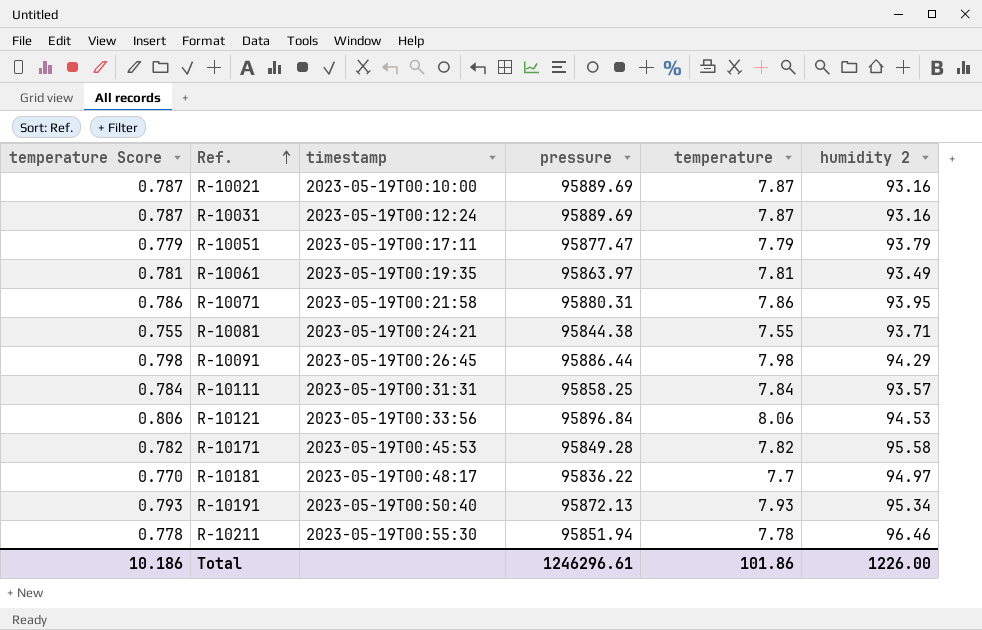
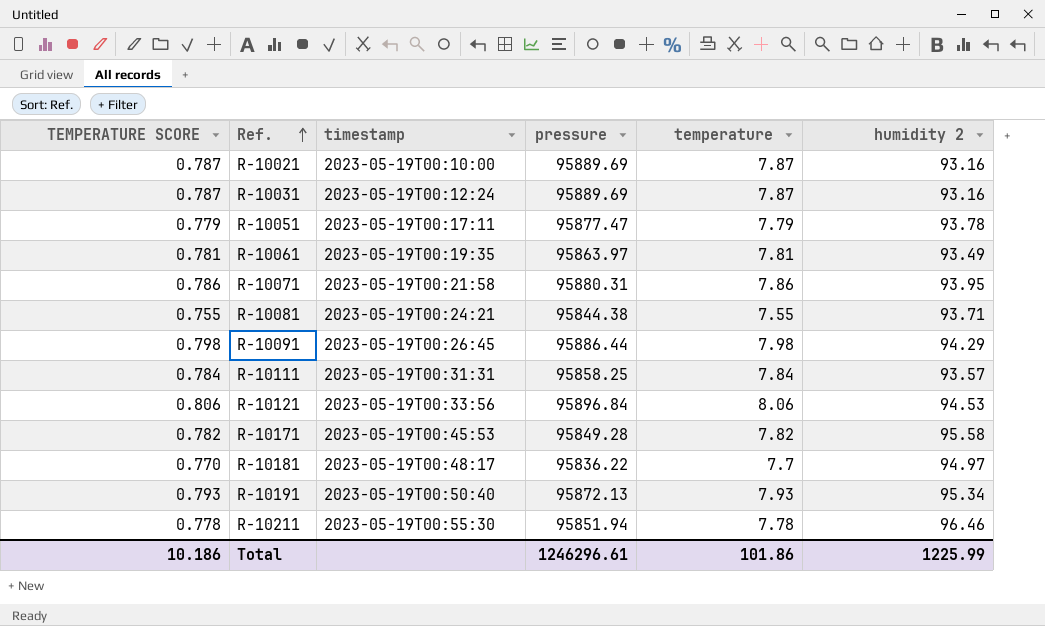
column name: temperature Score -> TEMPERATURE SCORE
R-10051 | humidity 2: 93.79 -> 93.78
Total | humidity 2: 1226.00 -> 1225.99

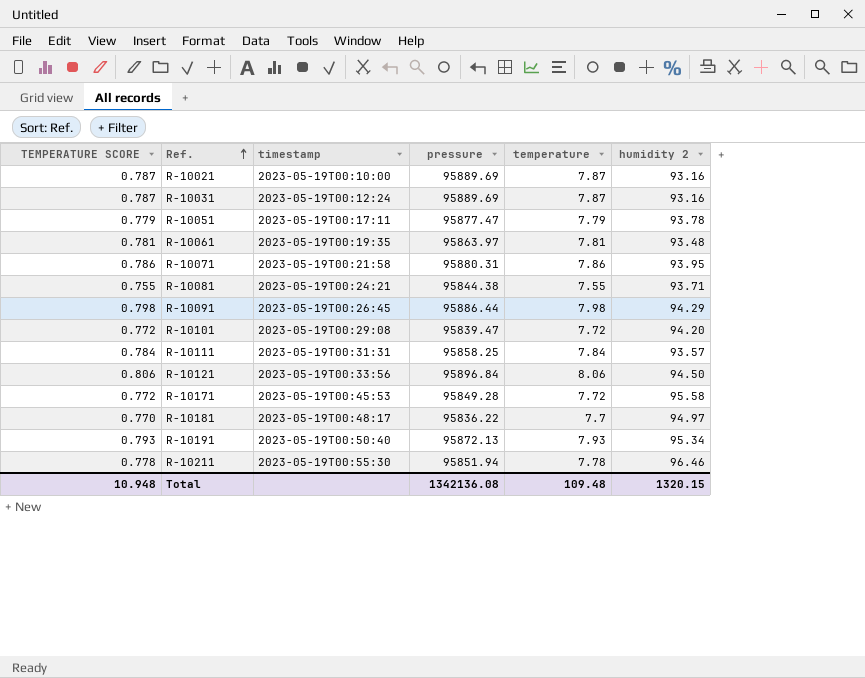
R-10061 | humidity 2: 93.49 -> 93.48
row R-10101: none -> 0.772 | 2023-05-19T00:29:08 | 95839.47 | 7.72 | 94.20
R-10121 | humidity 2: 94.53 -> 94.50
R-10171 | TEMPERATURE SCORE: 0.782 -> 0.772
R-10171 | temperature: 7.82 -> 7.72
Total | TEMPERATURE SCORE: 10.186 -> 10.948
Total | pressure: 1246296.61 -> 1342136.08
Total | temperature: 101.86 -> 109.48
Total | humidity 2: 1225.99 -> 1320.15

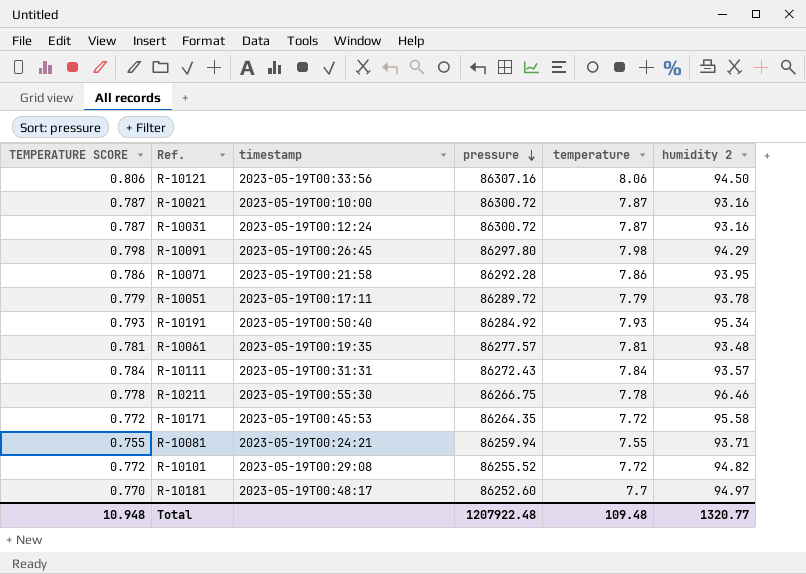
row order: Ref. ascending -> pressure descending
R-10121 | pressure: 95896.84 -> 86307.16
R-10021 | pressure: 95889.69 -> 86300.72
R-10031 | pressure: 95889.69 -> 86300.72
R-10091 | pressure: 95886.44 -> 86297.80
R-10071 | pressure: 95880.31 -> 86292.28
R-10051 | pressure: 95877.47 -> 86289.72
R-10191 | pressure: 95872.13 -> 86284.92
R-10061 | pressure: 95863.97 -> 86277.57
R-10111 | pressure: 95858.25 -> 86272.43
R-10211 | pressure: 95851.94 -> 86266.75
R-10171 | pressure: 95849.28 -> 86264.35
R-10081 | pressure: 95844.38 -> 86259.94
R-10101 | pressure: 95839.47 -> 86255.52
R-10101 | humidity 2: 94.20 -> 94.82
R-10181 | pressure: 95836.22 -> 86252.60
Total | pressure: 1342136.08 -> 1207922.48
Total | humidity 2: 1320.15 -> 1320.77

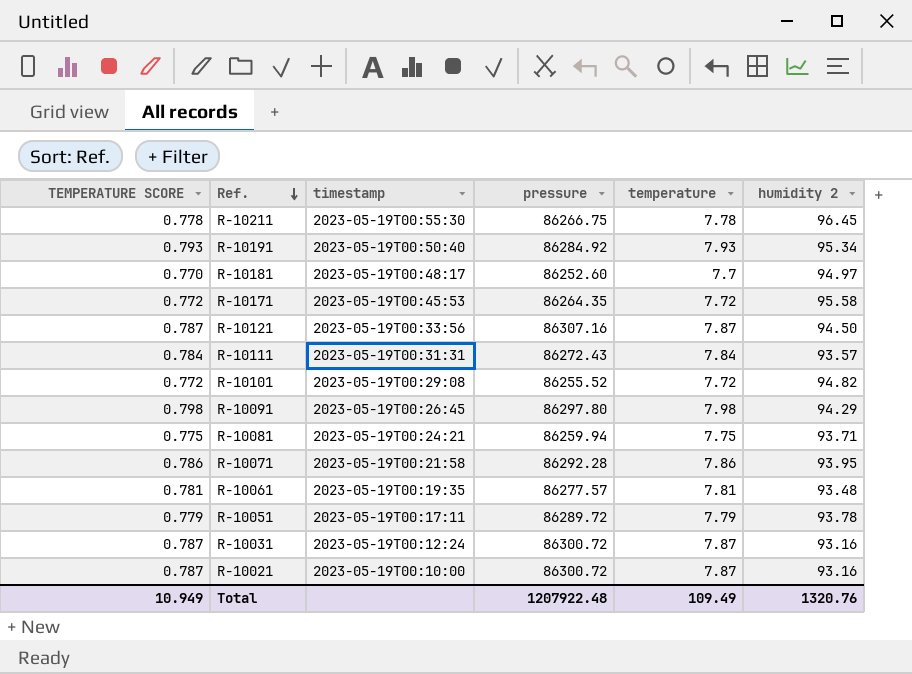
row order: pressure descending -> Ref. descending
R-10211 | humidity 2: 96.46 -> 96.45
R-10121 | TEMPERATURE SCORE: 0.806 -> 0.787
R-10121 | temperature: 8.06 -> 7.87
R-10081 | TEMPERATURE SCORE: 0.755 -> 0.775
R-10081 | temperature: 7.55 -> 7.75
Total | TEMPERATURE SCORE: 10.948 -> 10.949
Total | temperature: 109.48 -> 109.49
Total | humidity 2: 1320.77 -> 1320.76

